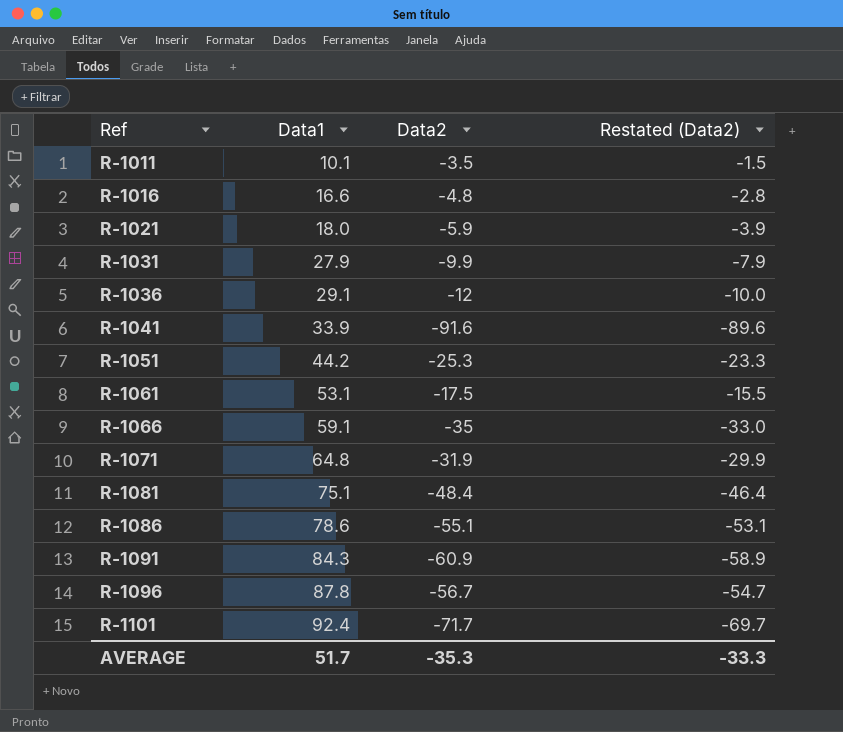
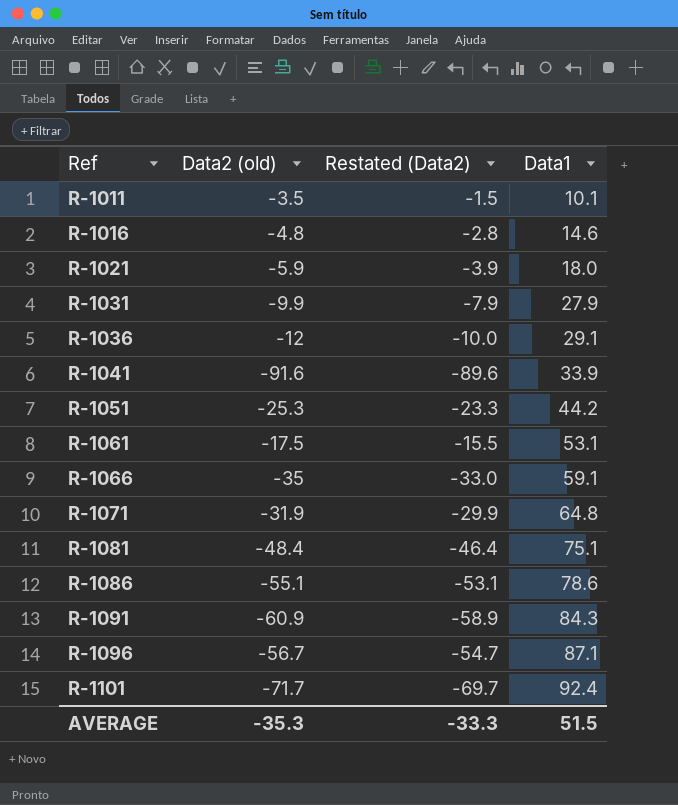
column name: Data2 -> Data2 (old)
column Data1 | position: 2 -> 4
R-1016 | Data1: 16.6 -> 14.6
R-1096 | Data1: 87.8 -> 87.1
AVERAGE | Data1: 51.7 -> 51.5

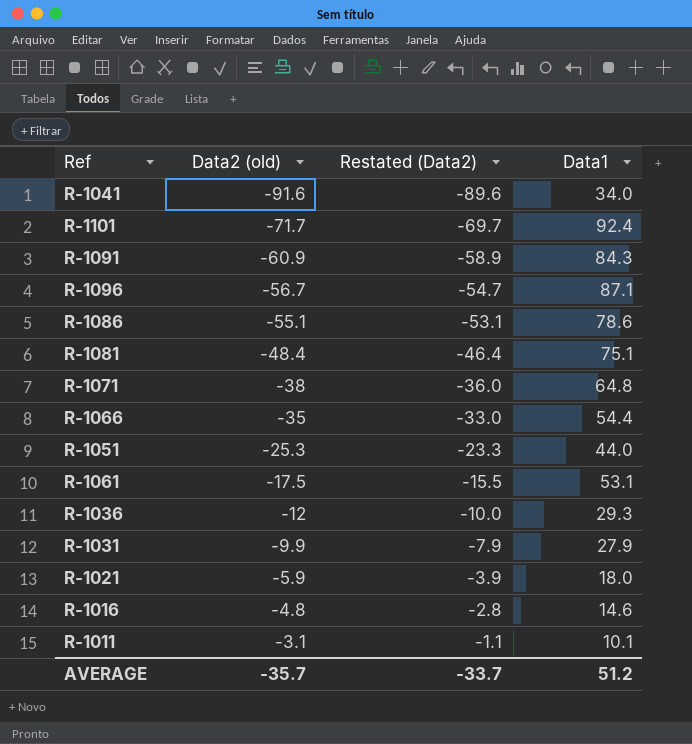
row order: Ref ascending -> Data2 (old) ascending
R-1041 | Data1: 33.9 -> 34.0
R-1071 | Data2 (old): -31.9 -> -38
R-1071 | Restated (Data2): -29.9 -> -36.0
R-1066 | Data1: 59.1 -> 54.4
R-1051 | Data1: 44.2 -> 44.0
R-1036 | Data1: 29.1 -> 29.3
R-1011 | Data2 (old): -3.5 -> -3.1
R-1011 | Restated (Data2): -1.5 -> -1.1
AVERAGE | Data2 (old): -35.3 -> -35.7
AVERAGE | Restated (Data2): -33.3 -> -33.7
AVERAGE | Data1: 51.5 -> 51.2

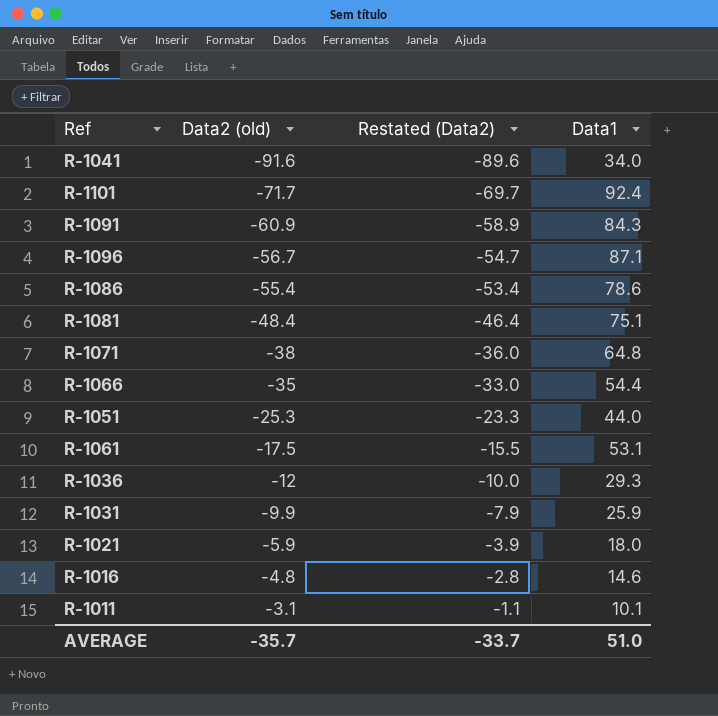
R-1086 | Data2 (old): -55.1 -> -55.4
R-1086 | Restated (Data2): -53.1 -> -53.4
R-1031 | Data1: 27.9 -> 25.9
AVERAGE | Data1: 51.2 -> 51.0

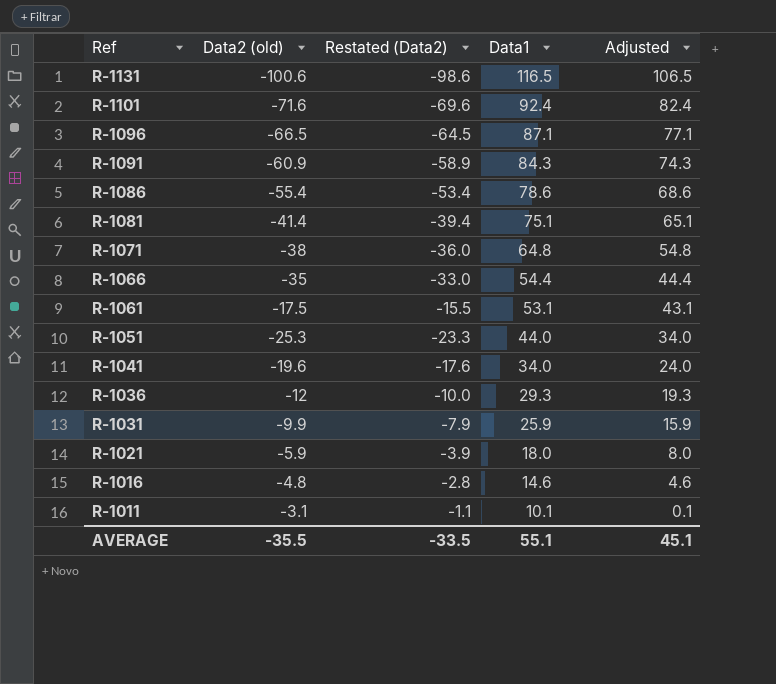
row order: Data2 (old) ascending -> Ref descending
column Adjusted | formula: none -> [Data1] - 10
row R-1131: none -> -100.6 | -98.6 | 116.5 | 106.5
R-1101 | Data2 (old): -71.7 -> -71.6
R-1101 | Restated (Data2): -69.7 -> -69.6
R-1096 | Data2 (old): -56.7 -> -66.5
R-1096 | Restated (Data2): -54.7 -> -64.5
R-1081 | Data2 (old): -48.4 -> -41.4
R-1081 | Restated (Data2): -46.4 -> -39.4
R-1041 | Data2 (old): -91.6 -> -19.6
R-1041 | Restated (Data2): -89.6 -> -17.6
AVERAGE | Data2 (old): -35.7 -> -35.5
AVERAGE | Restated (Data2): -33.7 -> -33.5
AVERAGE | Data1: 51.0 -> 55.1

